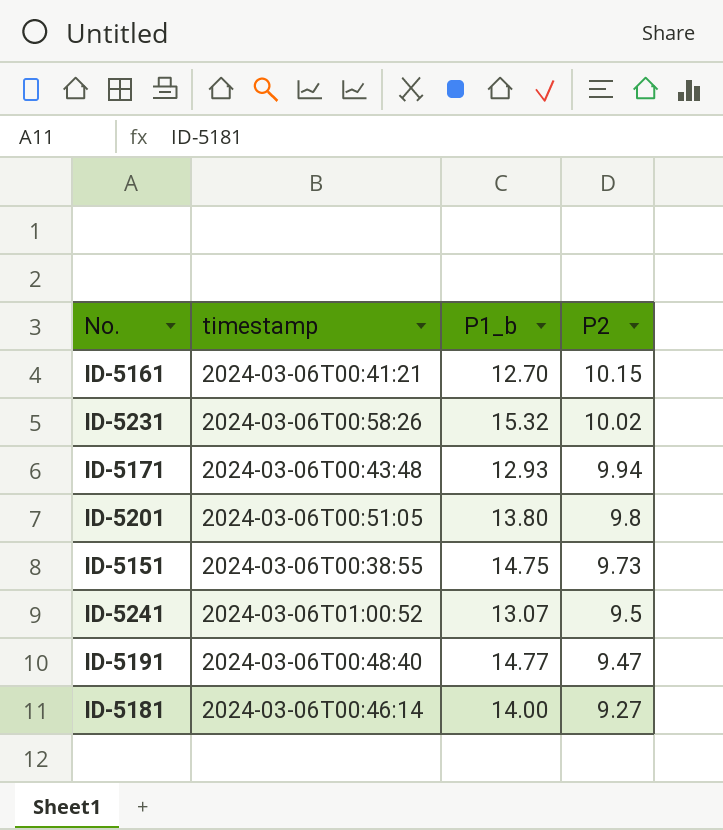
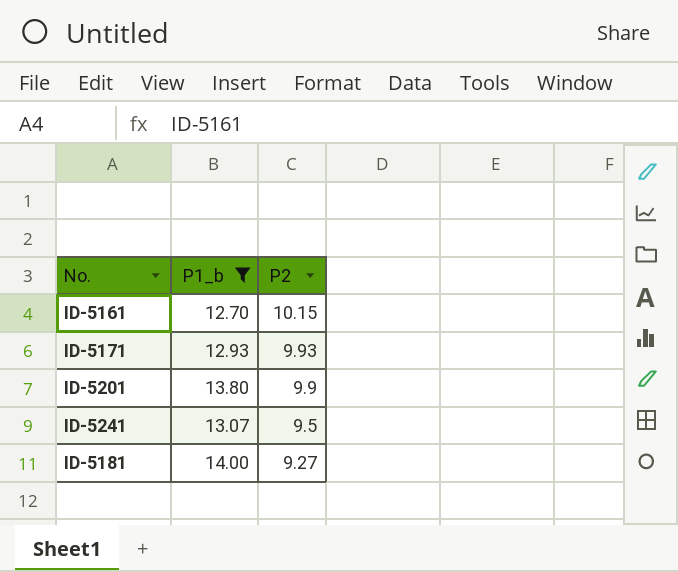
filter: none -> P1_b <= 14.00
column timestamp | position: 2 -> none
ID-5171 | P2: 9.94 -> 9.93
ID-5201 | P2: 9.8 -> 9.9

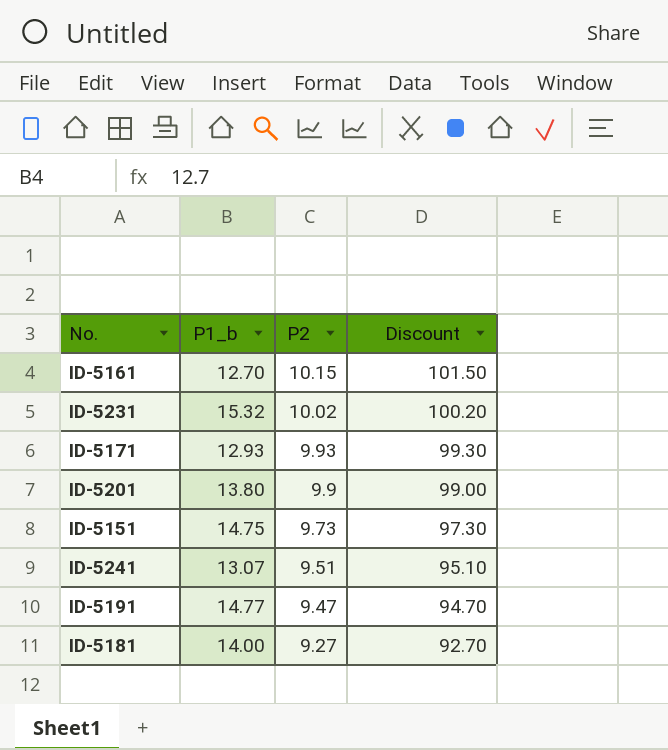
filter: P1_b <= 14.00 -> none
column Discount | formula: none -> [P2] * 10
ID-5241 | P2: 9.5 -> 9.51

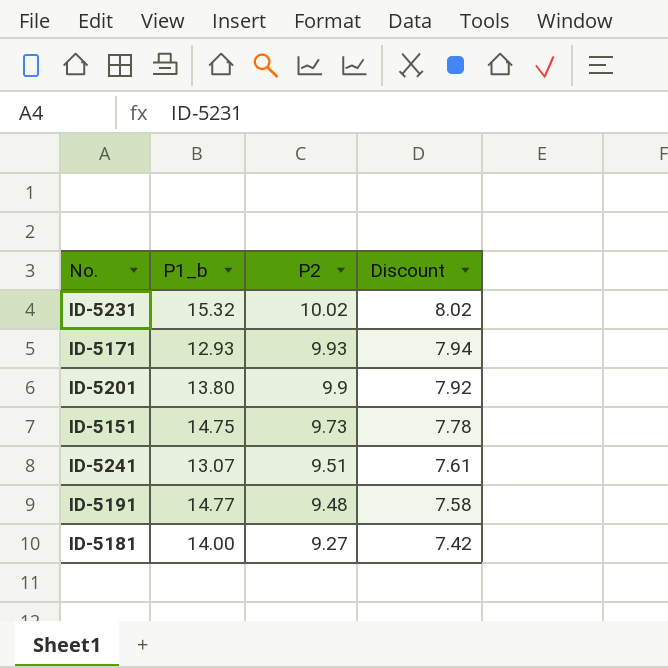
column Discount | formula: [P2] * 10 -> [P2] * 0.8
row ID-5161: 12.70 | 10.15 | 101.50 -> none
ID-5191 | P2: 9.47 -> 9.48

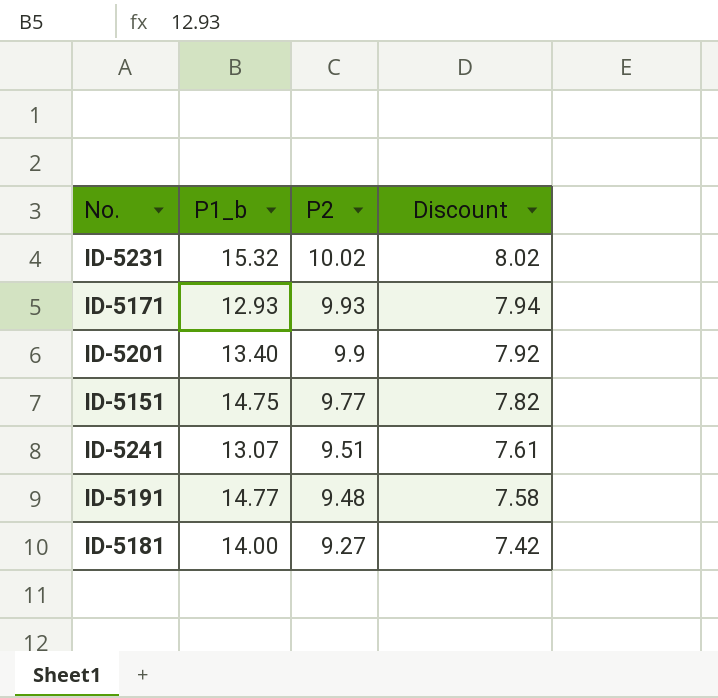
ID-5201 | P1_b: 13.80 -> 13.40
ID-5151 | P2: 9.73 -> 9.77
ID-5151 | Discount: 7.78 -> 7.82

